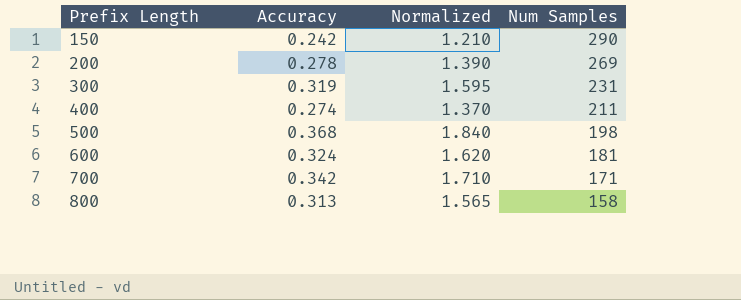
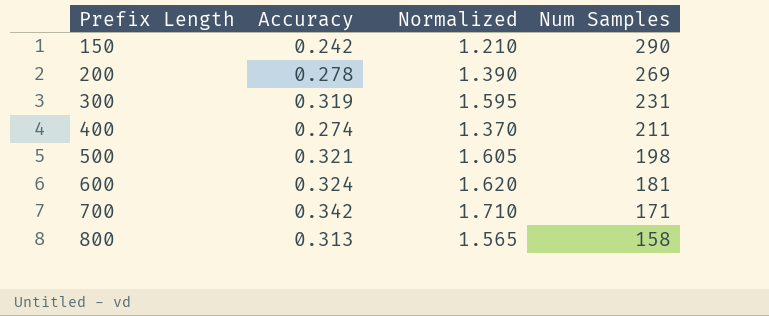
500 | Accuracy: 0.368 -> 0.321
500 | Normalized: 1.840 -> 1.605

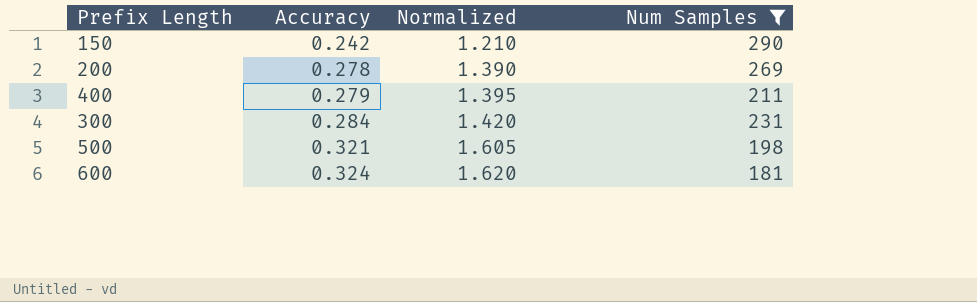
filter: none -> Num Samples >= 181
row order: Prefix Length ascending -> Accuracy ascending
400 | Accuracy: 0.274 -> 0.279
400 | Normalized: 1.370 -> 1.395
300 | Accuracy: 0.319 -> 0.284
300 | Normalized: 1.595 -> 1.420

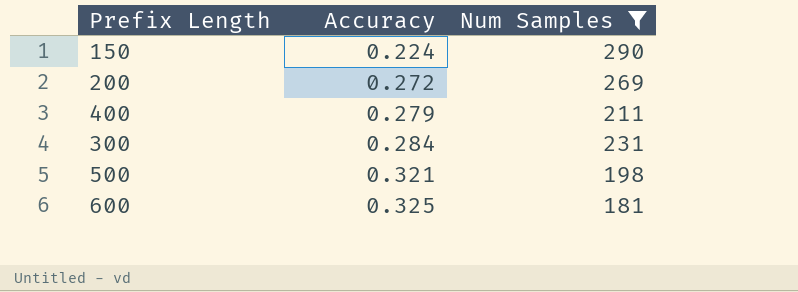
column Normalized | formula: [Accuracy] * 5 -> none
150 | Accuracy: 0.242 -> 0.224
200 | Accuracy: 0.278 -> 0.272
600 | Accuracy: 0.324 -> 0.325

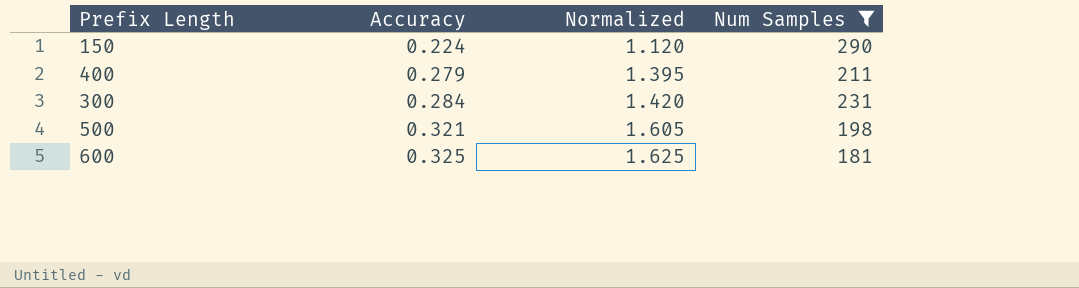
column Normalized | formula: none -> [Accuracy] * 5
row 200: 0.272 | 269 -> none

